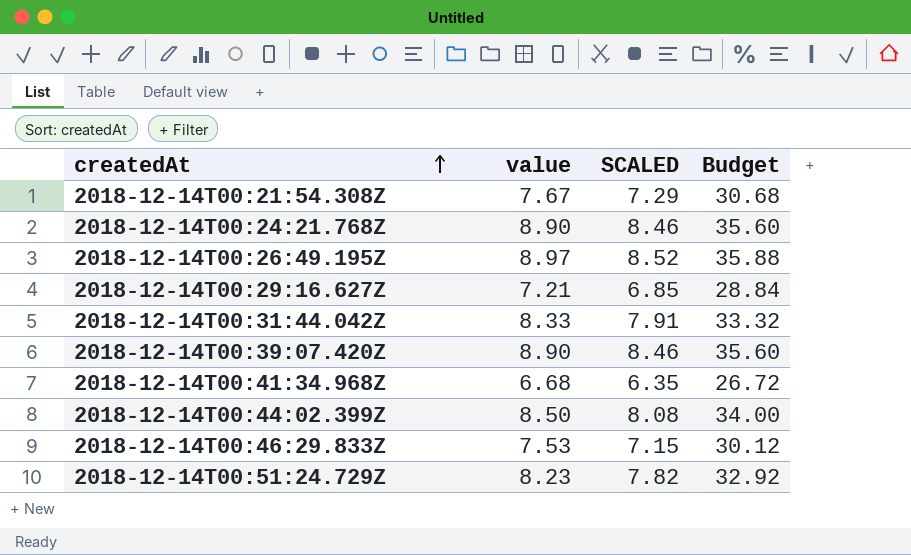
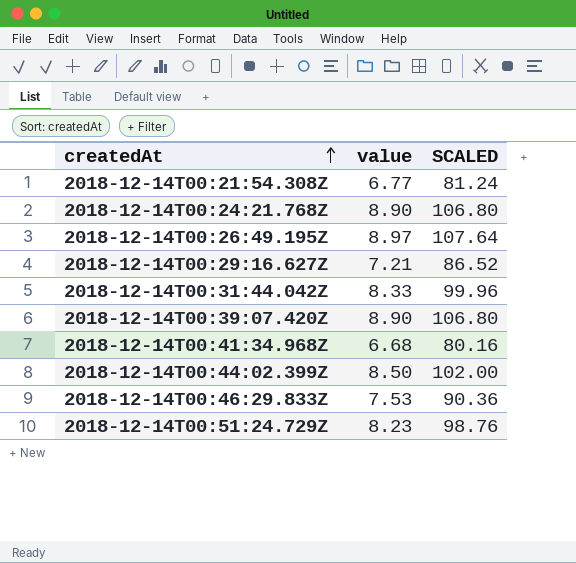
column Budget | formula: [value] * 4 -> none
column SCALED | formula: [value] * 0.95 -> [value] * 12
2018-12-14T00:21:54.308Z | value: 7.67 -> 6.77

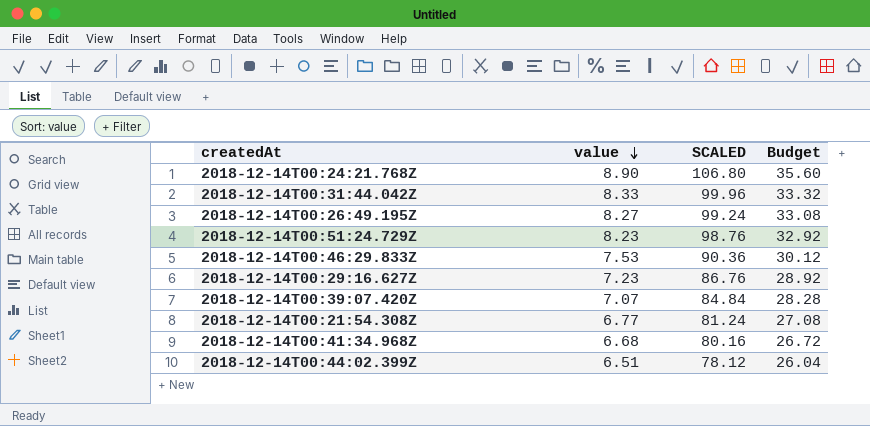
row order: createdAt ascending -> value descending
column Budget | formula: none -> [value] * 4
2018-12-14T00:26:49.195Z | value: 8.97 -> 8.27
2018-12-14T00:26:49.195Z | SCALED: 107.64 -> 99.24
2018-12-14T00:29:16.627Z | value: 7.21 -> 7.23
2018-12-14T00:29:16.627Z | SCALED: 86.52 -> 86.76
2018-12-14T00:39:07.420Z | value: 8.90 -> 7.07
2018-12-14T00:39:07.420Z | SCALED: 106.80 -> 84.84
2018-12-14T00:44:02.399Z | value: 8.50 -> 6.51
2018-12-14T00:44:02.399Z | SCALED: 102.00 -> 78.12

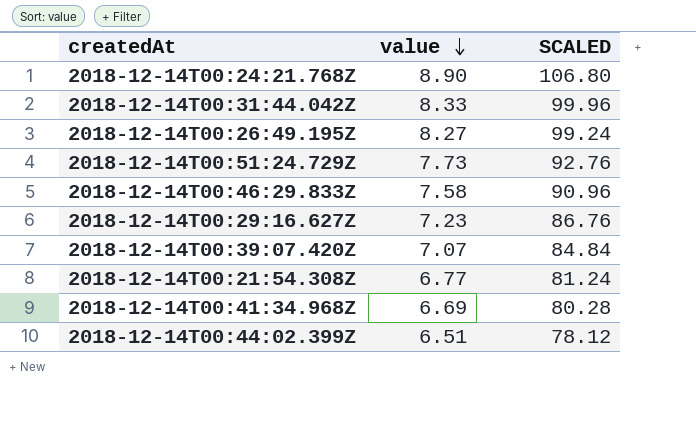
column Budget | formula: [value] * 4 -> none
2018-12-14T00:51:24.729Z | value: 8.23 -> 7.73
2018-12-14T00:51:24.729Z | SCALED: 98.76 -> 92.76
2018-12-14T00:46:29.833Z | value: 7.53 -> 7.58
2018-12-14T00:46:29.833Z | SCALED: 90.36 -> 90.96
2018-12-14T00:41:34.968Z | value: 6.68 -> 6.69
2018-12-14T00:41:34.968Z | SCALED: 80.16 -> 80.28

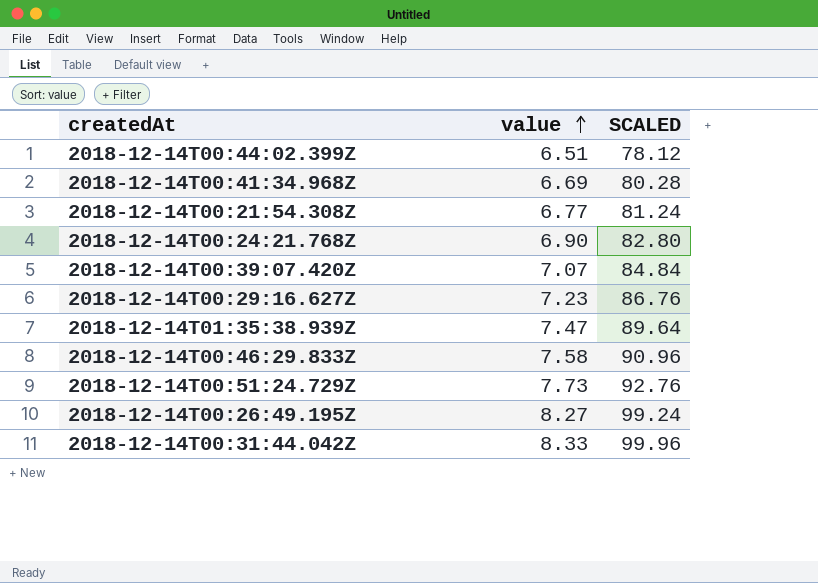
row order: value descending -> value ascending
2018-12-14T00:24:21.768Z | value: 8.90 -> 6.90
2018-12-14T00:24:21.768Z | SCALED: 106.80 -> 82.80
row 2018-12-14T01:35:38.939Z: none -> 7.47 | 89.64

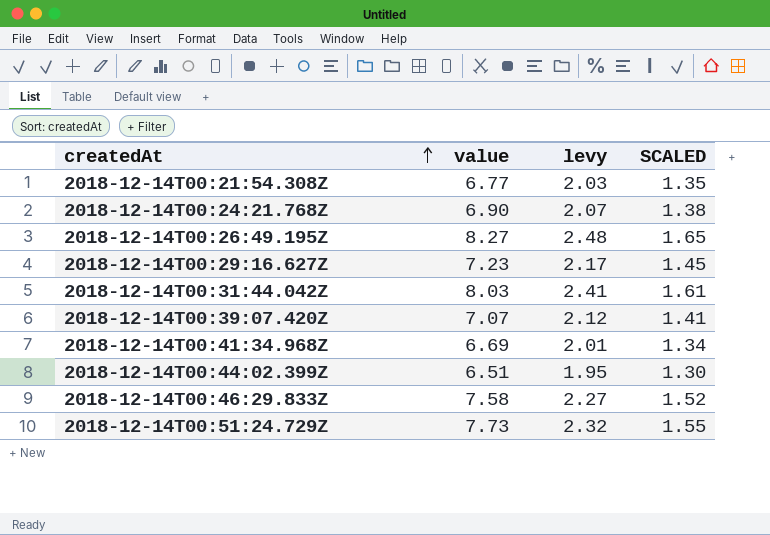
row order: value ascending -> createdAt ascending
column levy | formula: none -> [value] * 0.3
column SCALED | formula: [value] * 12 -> [value] * 0.2
row 2018-12-14T01:35:38.939Z: 7.47 | 89.64 -> none
2018-12-14T00:31:44.042Z | value: 8.33 -> 8.03

